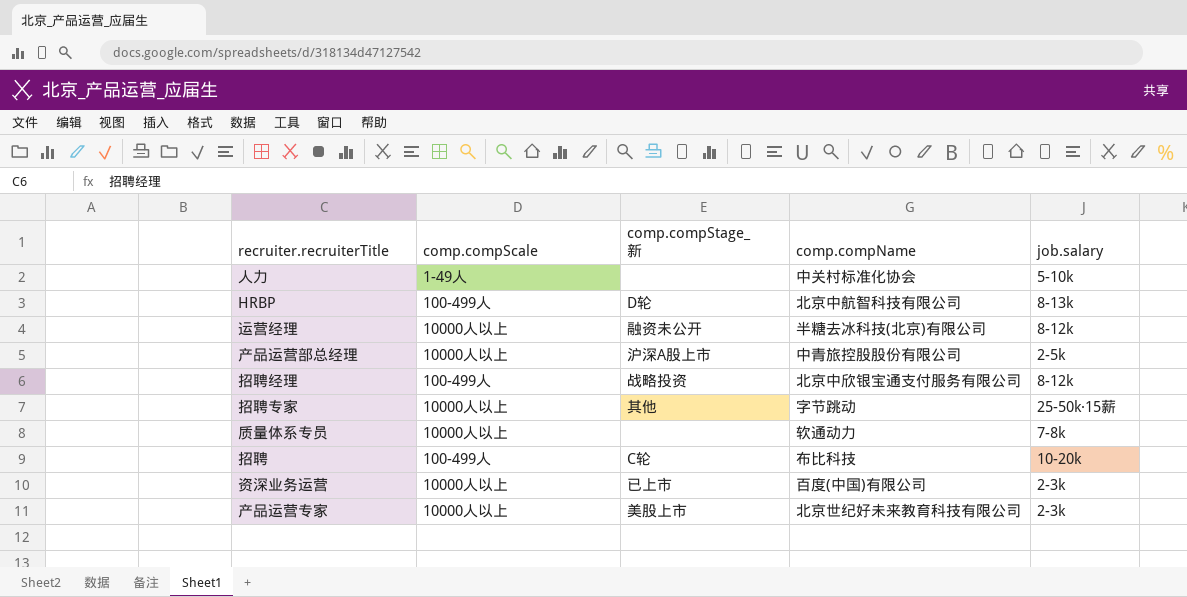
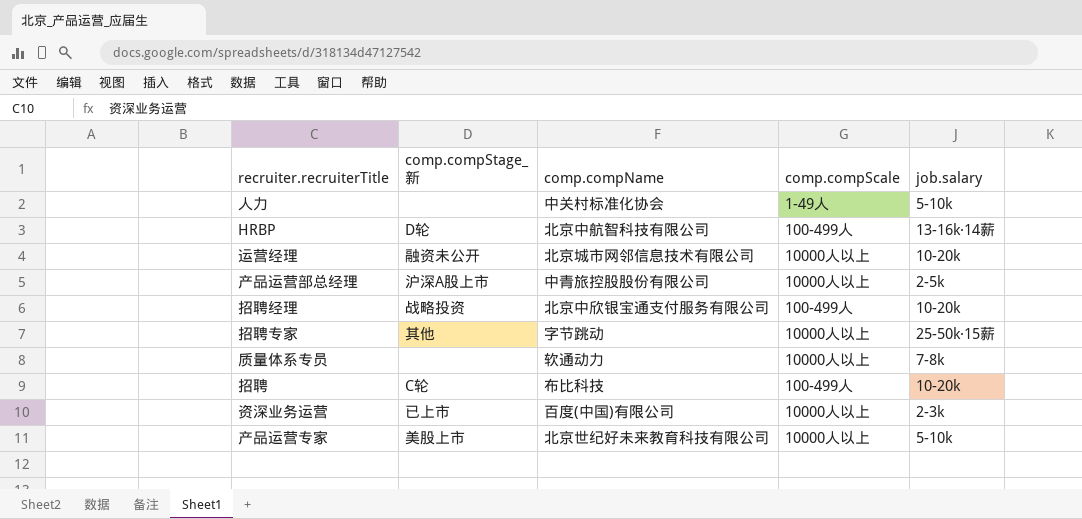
column comp.compScale | position: 2 -> 4
HRBP | job.salary: 8-13k -> 13-16k·14薪
运营经理 | comp.compName: 半糖去冰科技(北京)有限公司 -> 北京城市网邻信息技术有限公司
运营经理 | job.salary: 8-12k -> 10-20k
招聘经理 | job.salary: 8-12k -> 10-20k
产品运营专家 | job.salary: 2-3k -> 5-10k

